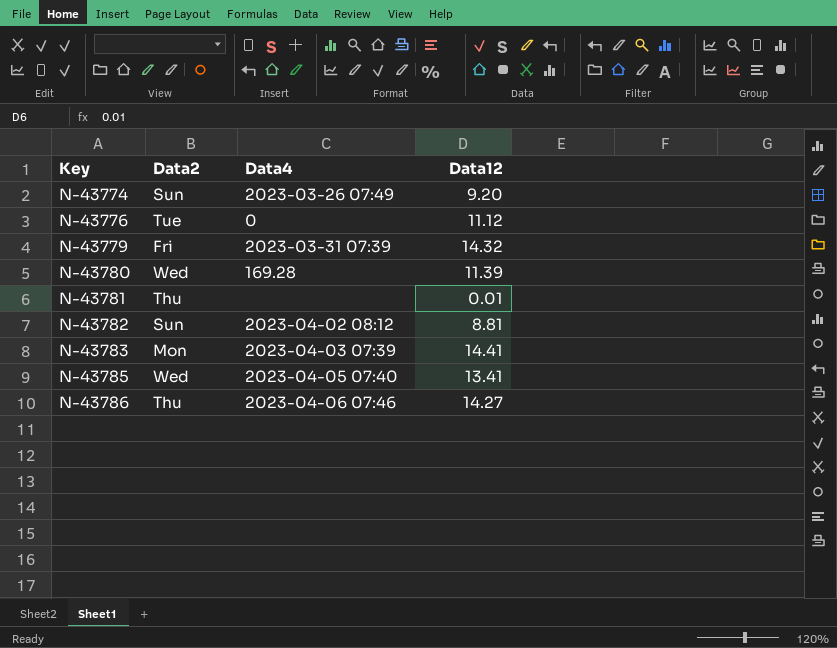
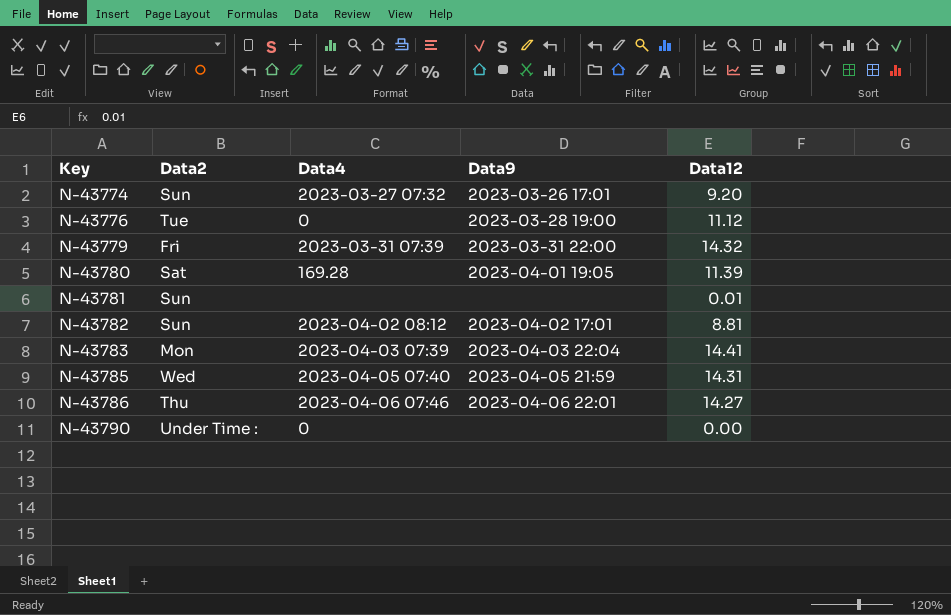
column Data9 | position: none -> 4
N-43774 | Data4: 2023-03-26 07:49 -> 2023-03-27 07:32
N-43780 | Data2: Wed -> Sat
N-43781 | Data2: Thu -> Sun
N-43785 | Data12: 13.41 -> 14.31
row N-43790: none -> Under Time : | 0 | none | 0.00

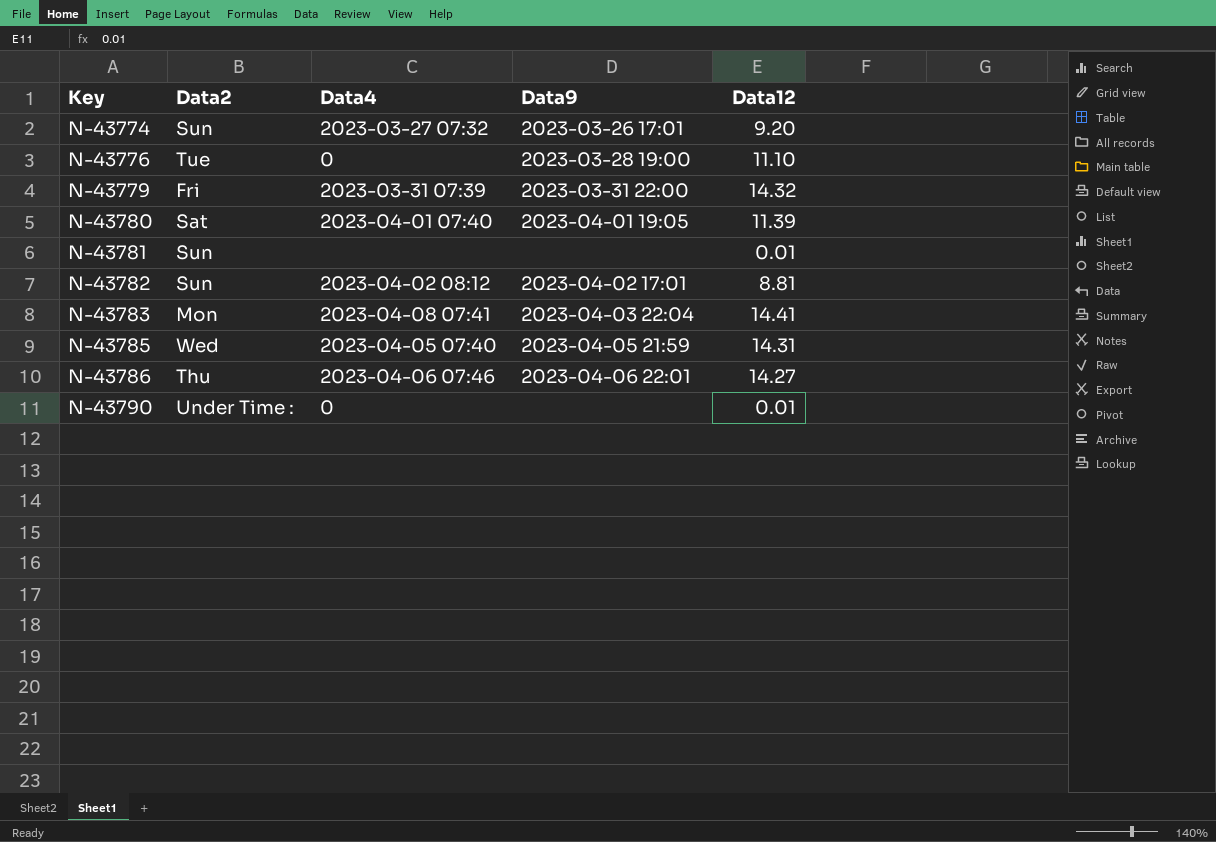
N-43776 | Data12: 11.12 -> 11.10
N-43780 | Data4: 169.28 -> 2023-04-01 07:40
N-43783 | Data4: 2023-04-03 07:39 -> 2023-04-08 07:41
N-43790 | Data12: 0.00 -> 0.01

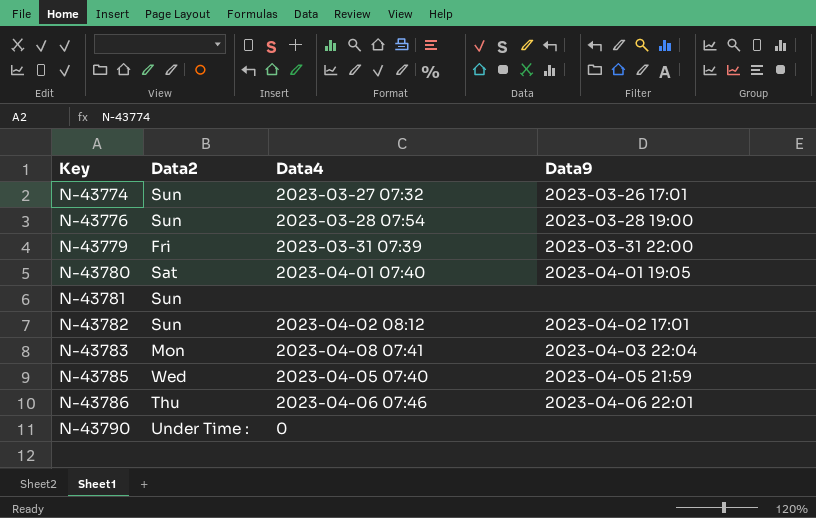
column Data12 | position: 5 -> none
N-43776 | Data2: Tue -> Sun
N-43776 | Data4: 0 -> 2023-03-28 07:54

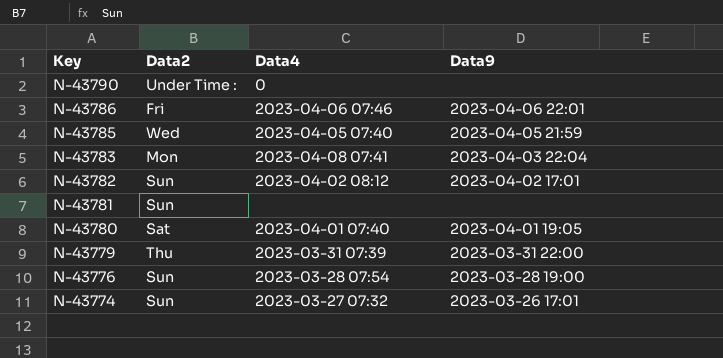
row order: Key ascending -> Key descending
N-43786 | Data2: Thu -> Fri
N-43779 | Data2: Fri -> Thu

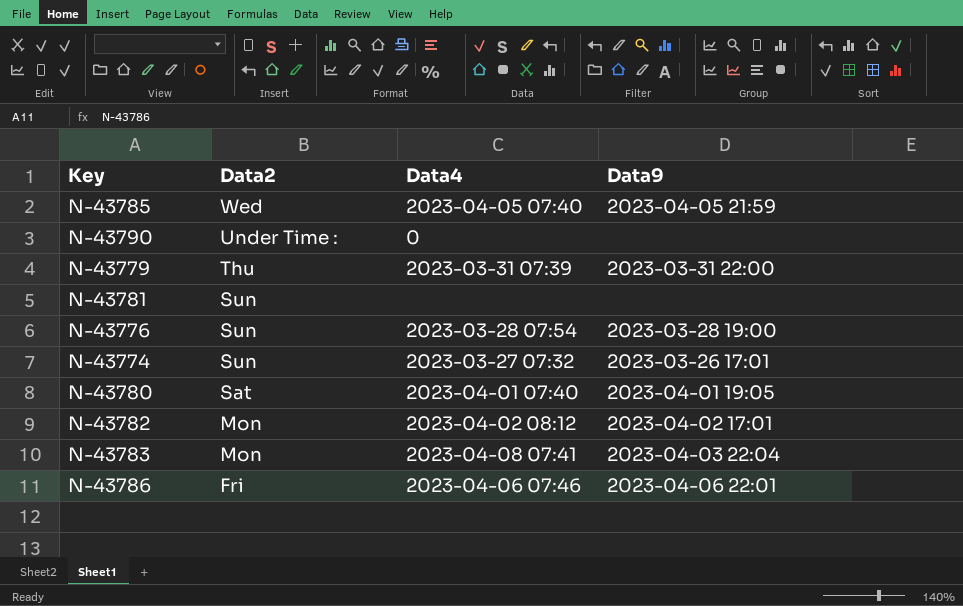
row order: Key descending -> Data2 descending
N-43782 | Data2: Sun -> Mon

